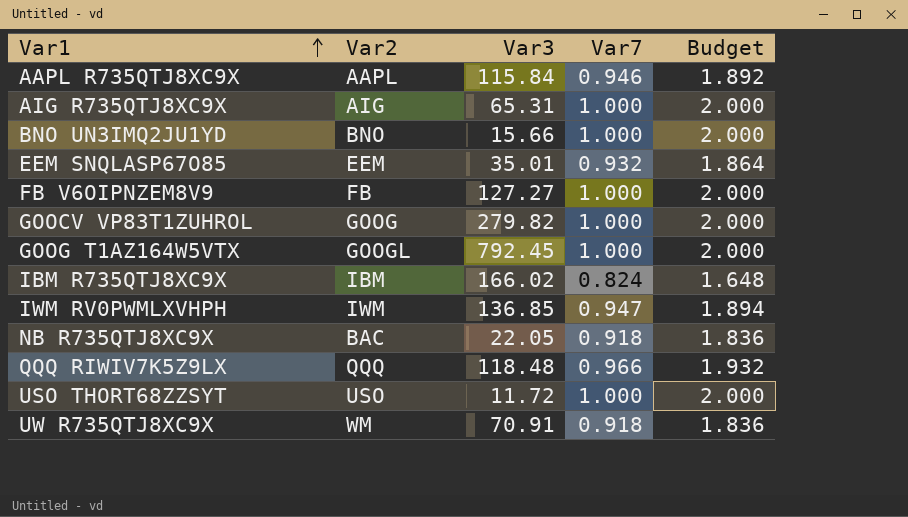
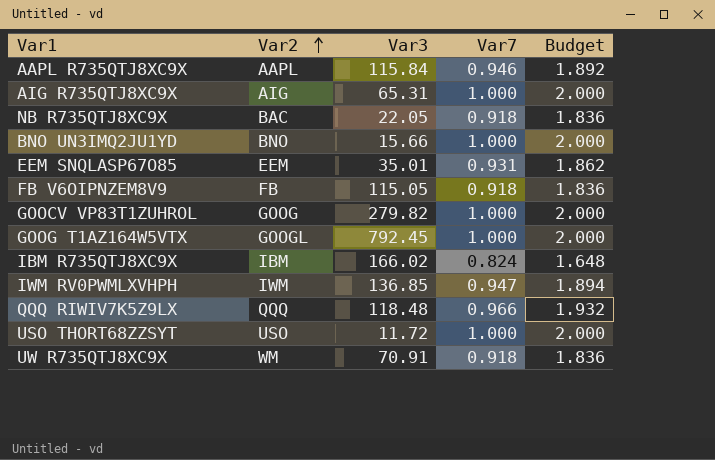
row order: Var1 ascending -> Var2 ascending
EEM SNQLASP67O85 | Var7: 0.932 -> 0.931
EEM SNQLASP67O85 | Budget: 1.864 -> 1.862
FB V6OIPNZEM8V9 | Var3: 127.27 -> 115.05
FB V6OIPNZEM8V9 | Var7: 1.000 -> 0.918
FB V6OIPNZEM8V9 | Budget: 2.000 -> 1.836

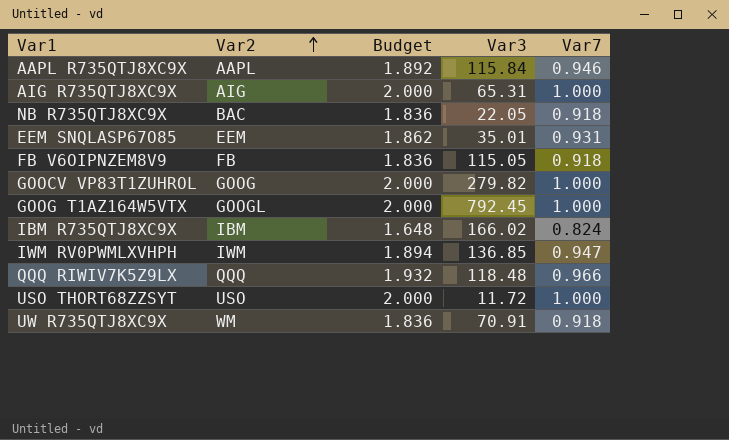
column Budget | position: 5 -> 3
row BNO UN3IMQ2JU1YD: BNO | 15.66 | 1.000 | 2.000 -> none

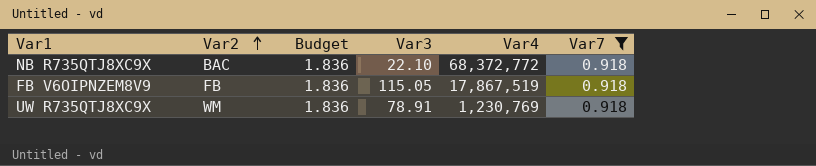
filter: none -> Var7 = 0.918
column Var4 | position: none -> 5
NB R735QTJ8XC9X | Var3: 22.05 -> 22.10
UW R735QTJ8XC9X | Var3: 70.91 -> 78.91

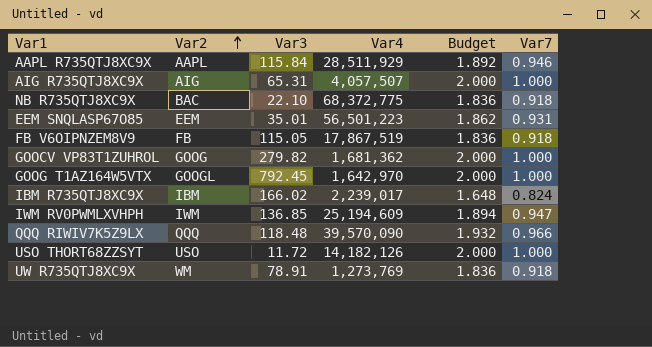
filter: Var7 = 0.918 -> none
column Budget | position: 3 -> 5
NB R735QTJ8XC9X | Var4: 68,372,772 -> 68,372,775
UW R735QTJ8XC9X | Var4: 1,230,769 -> 1,273,769

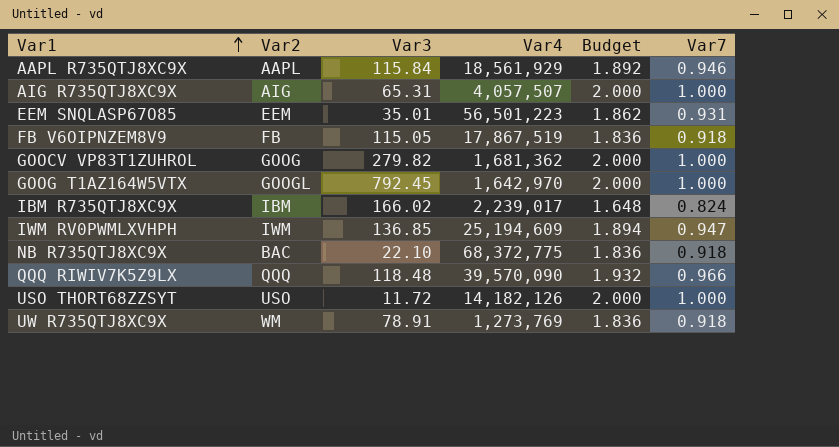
row order: Var2 ascending -> Var1 ascending
AAPL R735QTJ8XC9X | Var4: 28,511,929 -> 18,561,929

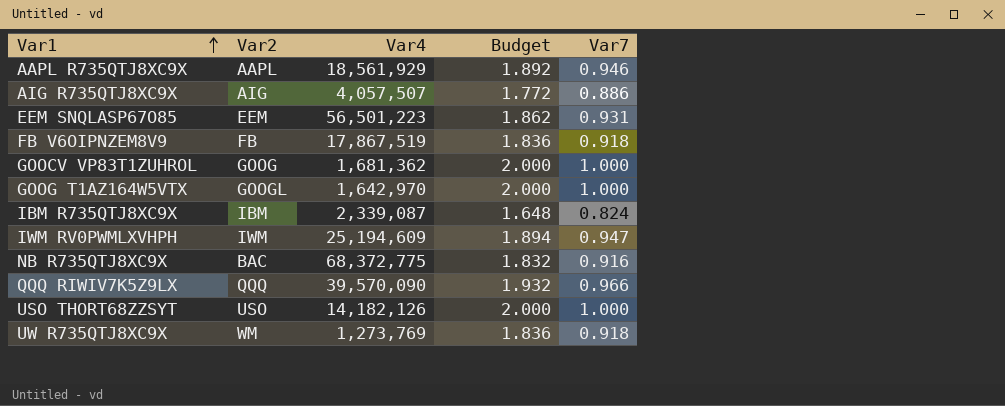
column Var3 | position: 3 -> none
AIG R735QTJ8XC9X | Budget: 2.000 -> 1.772
AIG R735QTJ8XC9X | Var7: 1.000 -> 0.886
IBM R735QTJ8XC9X | Var4: 2,239,017 -> 2,339,087
NB R735QTJ8XC9X | Budget: 1.836 -> 1.832
NB R735QTJ8XC9X | Var7: 0.918 -> 0.916

